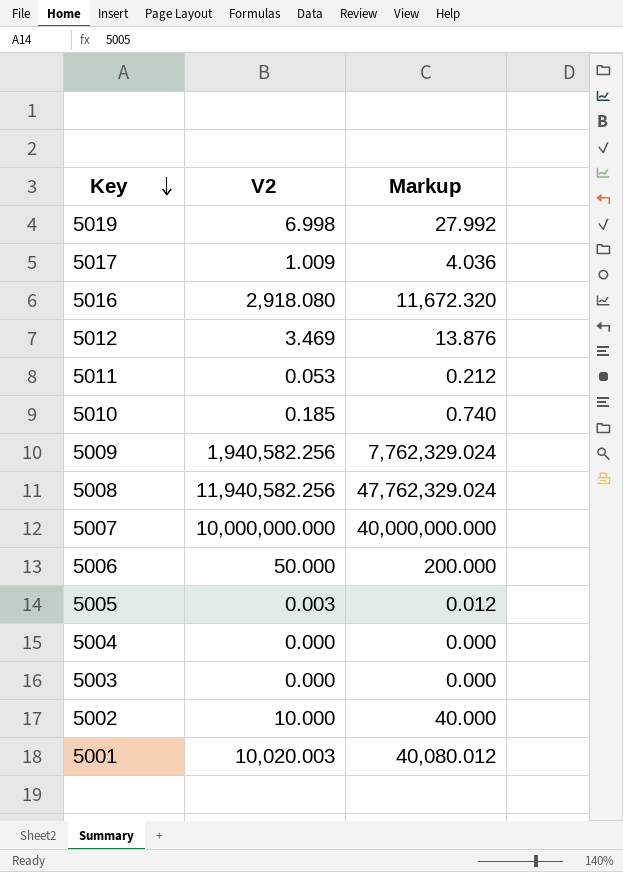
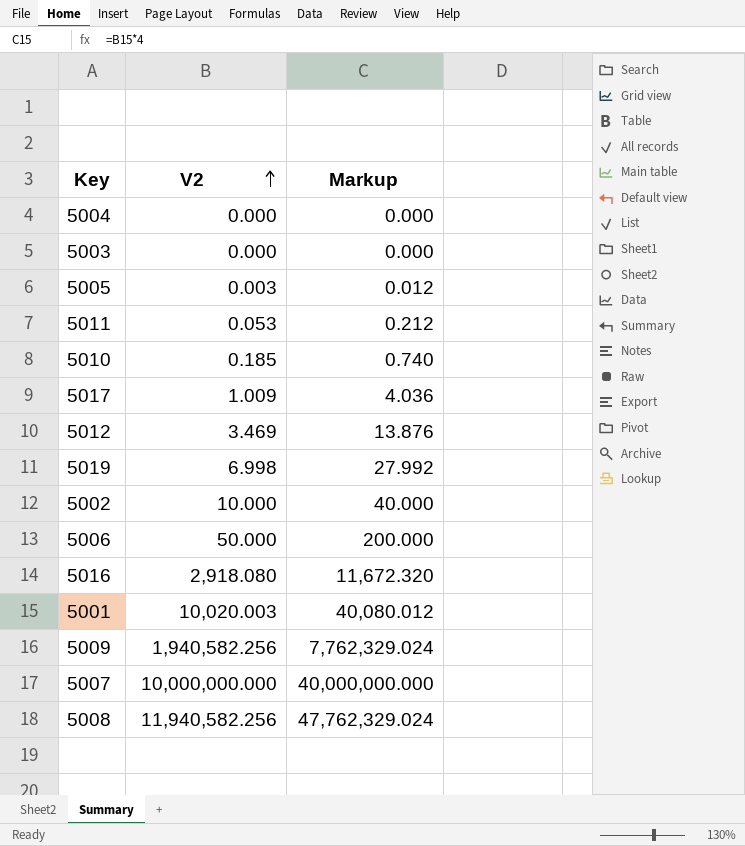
row order: Key descending -> V2 ascending

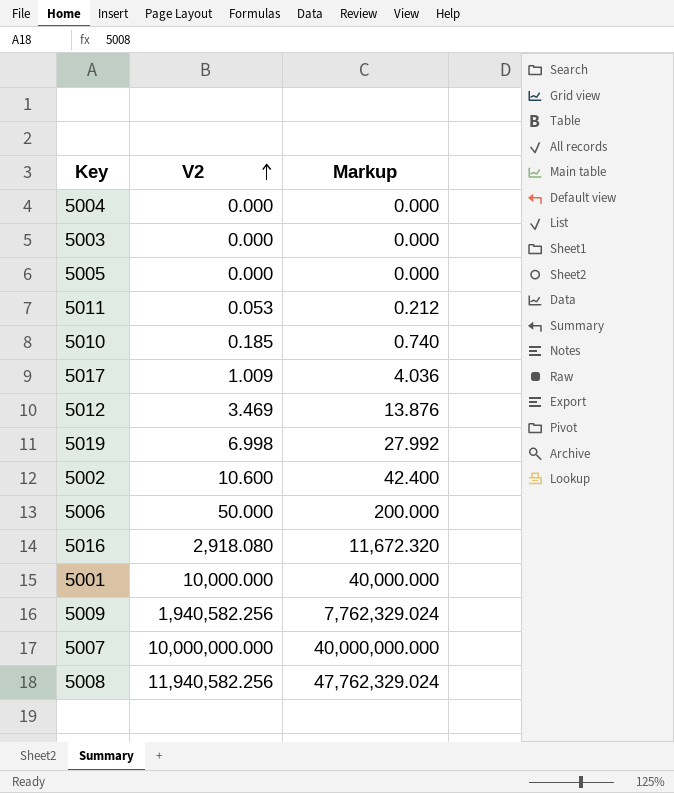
5005 | V2: 0.003 -> 0.000
5005 | Markup: 0.012 -> 0.000
5002 | V2: 10.000 -> 10.600
5002 | Markup: 40.000 -> 42.400
5001 | V2: 10,020.003 -> 10,000.000
5001 | Markup: 40,080.012 -> 40,000.000

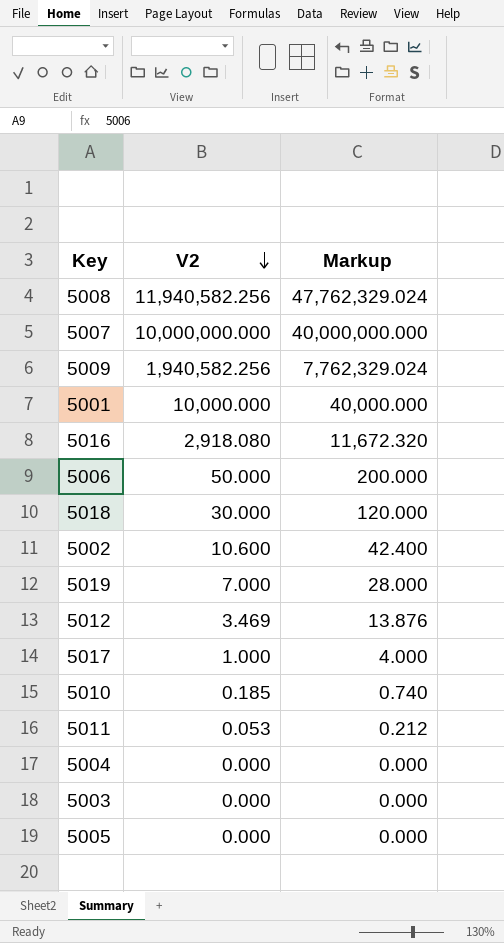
row order: V2 ascending -> V2 descending
row 5018: none -> 30.000 | 120.000
5019 | V2: 6.998 -> 7.000
5019 | Markup: 27.992 -> 28.000
5017 | V2: 1.009 -> 1.000
5017 | Markup: 4.036 -> 4.000

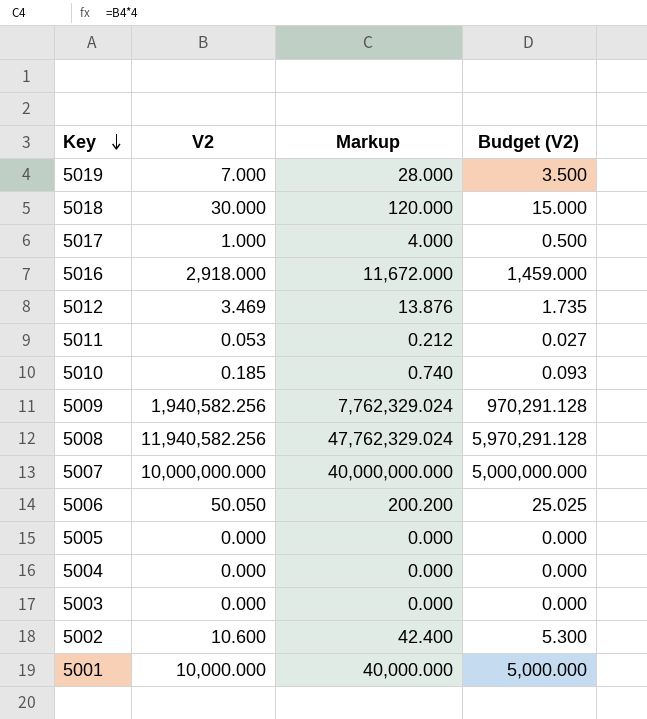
row order: V2 descending -> Key descending
column Budget (V2) | formula: none -> [V2] * 0.5
5016 | V2: 2,918.080 -> 2,918.000
5016 | Markup: 11,672.320 -> 11,672.000
5006 | V2: 50.000 -> 50.050
5006 | Markup: 200.000 -> 200.200

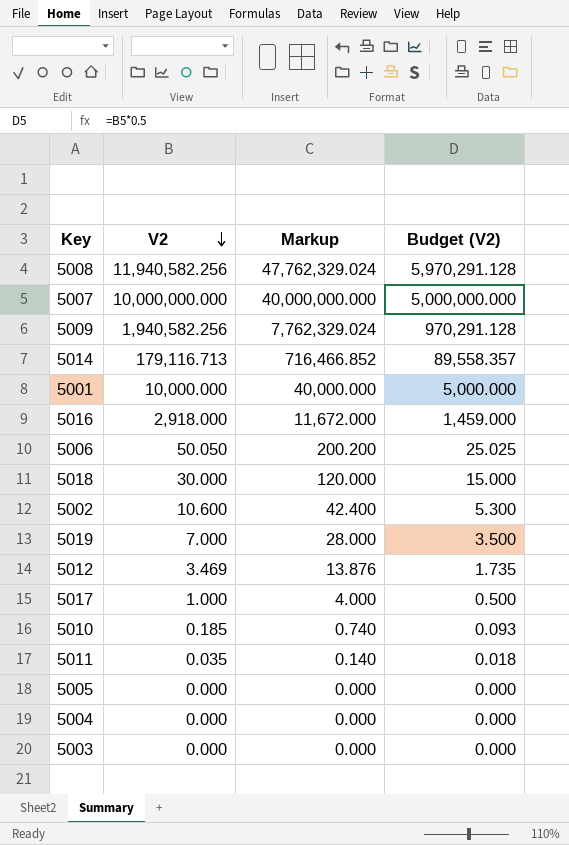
row order: Key descending -> V2 descending
row 5014: none -> 179,116.713 | 716,466.852 | 89,558.357
5011 | V2: 0.053 -> 0.035
5011 | Markup: 0.212 -> 0.140
5011 | Budget (V2): 0.027 -> 0.018

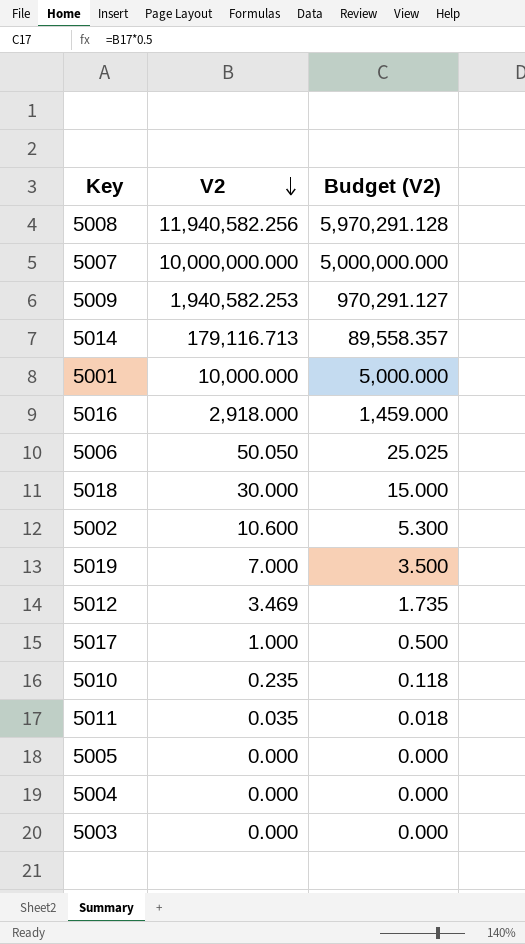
column Markup | formula: [V2] * 4 -> none
5009 | V2: 1,940,582.256 -> 1,940,582.253
5009 | Budget (V2): 970,291.128 -> 970,291.127
5010 | V2: 0.185 -> 0.235
5010 | Budget (V2): 0.093 -> 0.118

